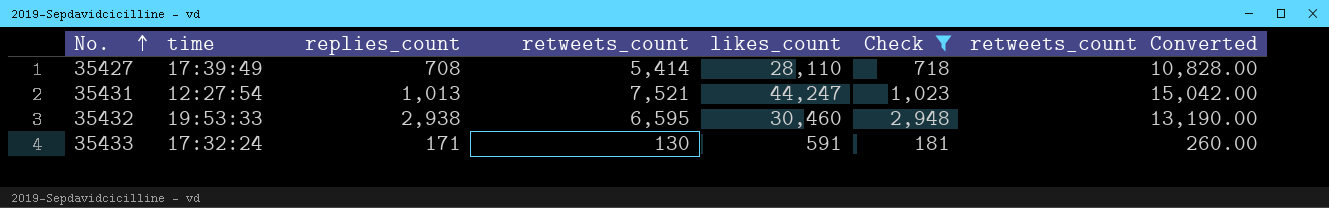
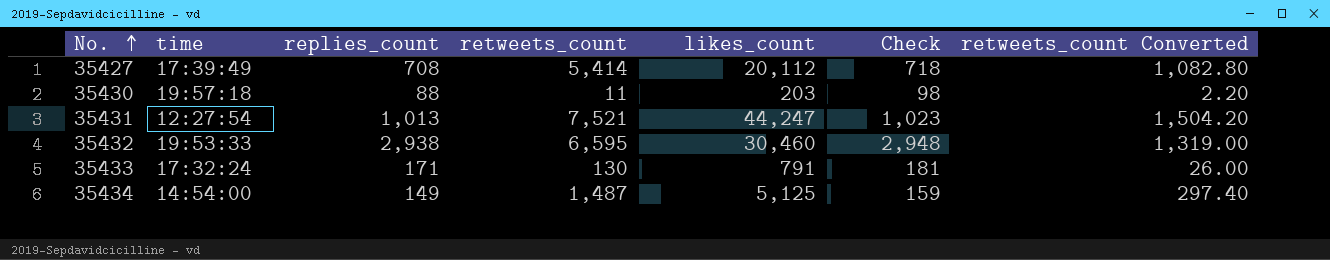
filter: Check >= 181 -> none
column retweets_count Converted | formula: [retweets_count] * 2 -> [retweets_count] * 0.2
35427 | likes_count: 28,110 -> 20,112
35433 | likes_count: 591 -> 791

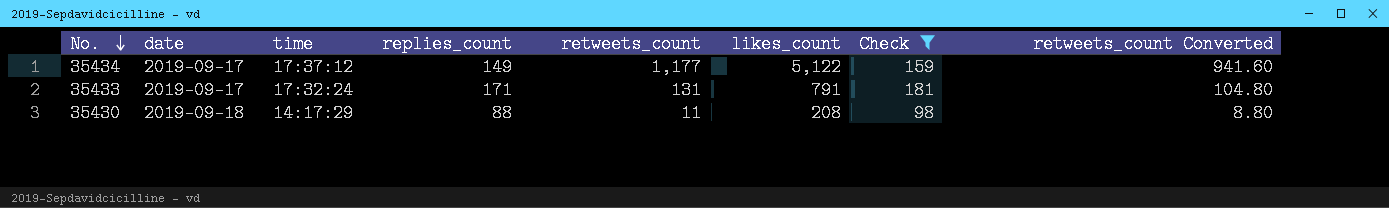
filter: none -> Check <= 181
row order: No. ascending -> No. descending
column date | position: none -> 2
column retweets_count Converted | formula: [retweets_count] * 0.2 -> [retweets_count] * 0.8
35434 | time: 14:54:00 -> 17:37:12
35434 | retweets_count: 1,487 -> 1,177
35434 | likes_count: 5,125 -> 5,122
35433 | retweets_count: 130 -> 131
35430 | time: 19:57:18 -> 14:17:29
35430 | likes_count: 203 -> 208

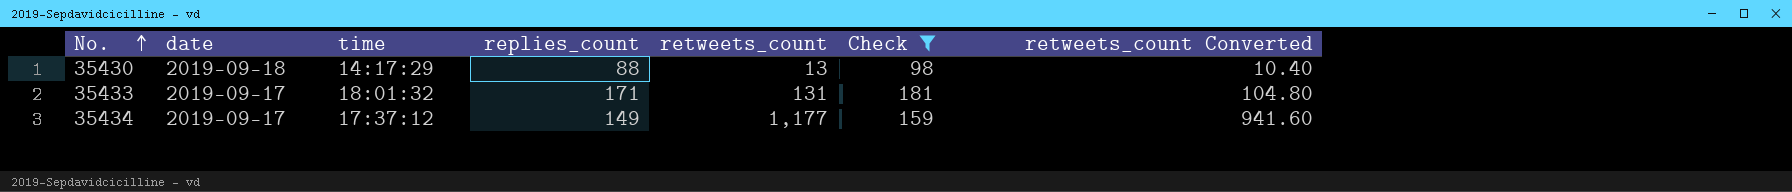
row order: No. descending -> No. ascending
column likes_count | position: 6 -> none
35430 | retweets_count: 11 -> 13
35430 | retweets_count Converted: 8.80 -> 10.40
35433 | time: 17:32:24 -> 18:01:32

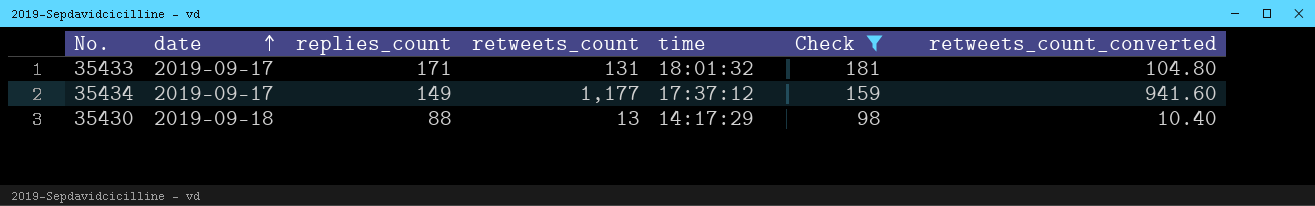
row order: No. ascending -> date ascending
column time | position: 3 -> 5
column name: retweets_count Converted -> retweets_count_converted

